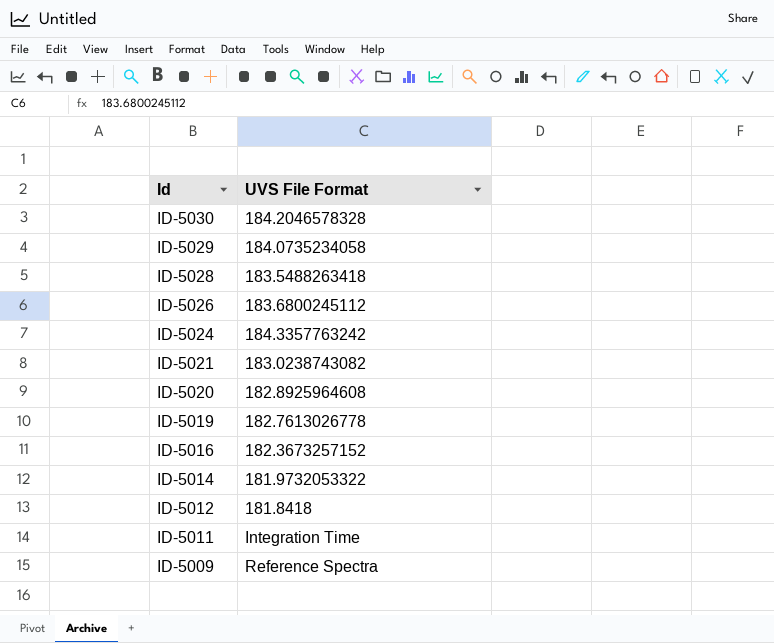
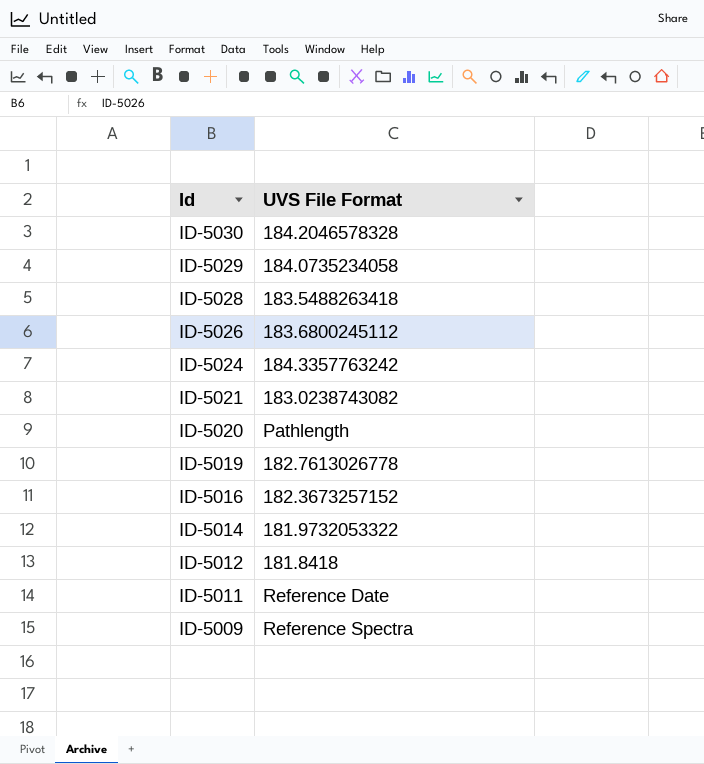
ID-5020 | UVS File Format: 182.8925964608 -> Pathlength
ID-5011 | UVS File Format: Integration Time -> Reference Date

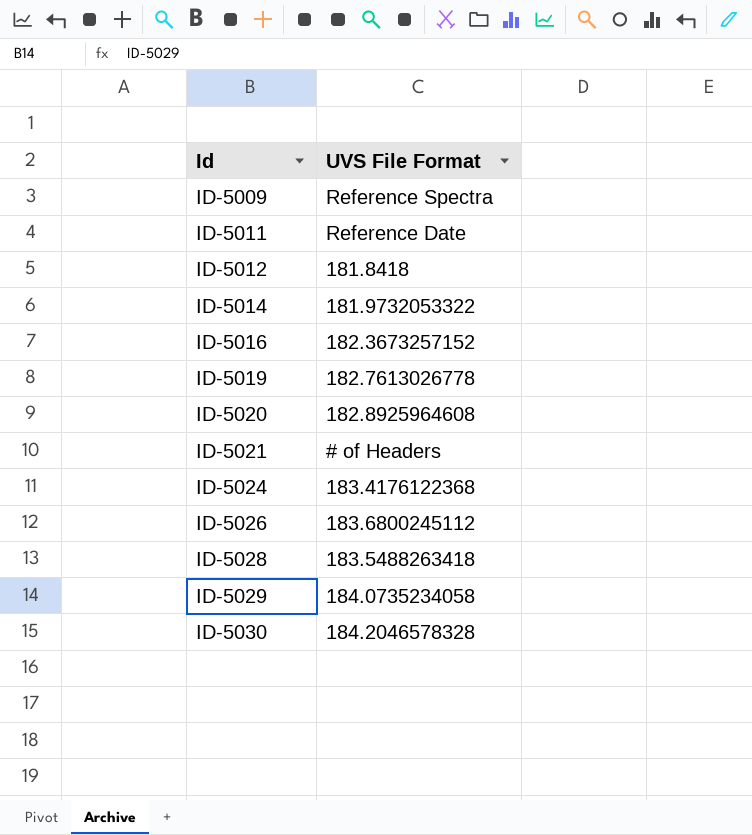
row order: Id descending -> Id ascending
ID-5020 | UVS File Format: Pathlength -> 182.8925964608
ID-5021 | UVS File Format: 183.0238743082 -> # of Headers
ID-5024 | UVS File Format: 184.3357763242 -> 183.4176122368

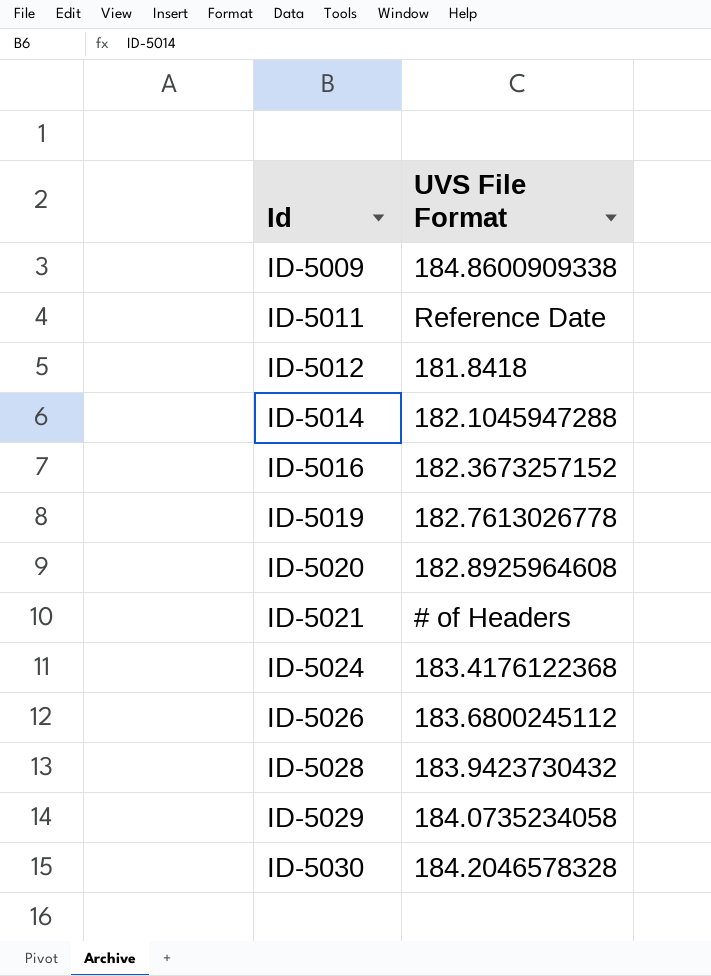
ID-5009 | UVS File Format: Reference Spectra -> 184.8600909338
ID-5014 | UVS File Format: 181.9732053322 -> 182.1045947288
ID-5028 | UVS File Format: 183.5488263418 -> 183.9423730432

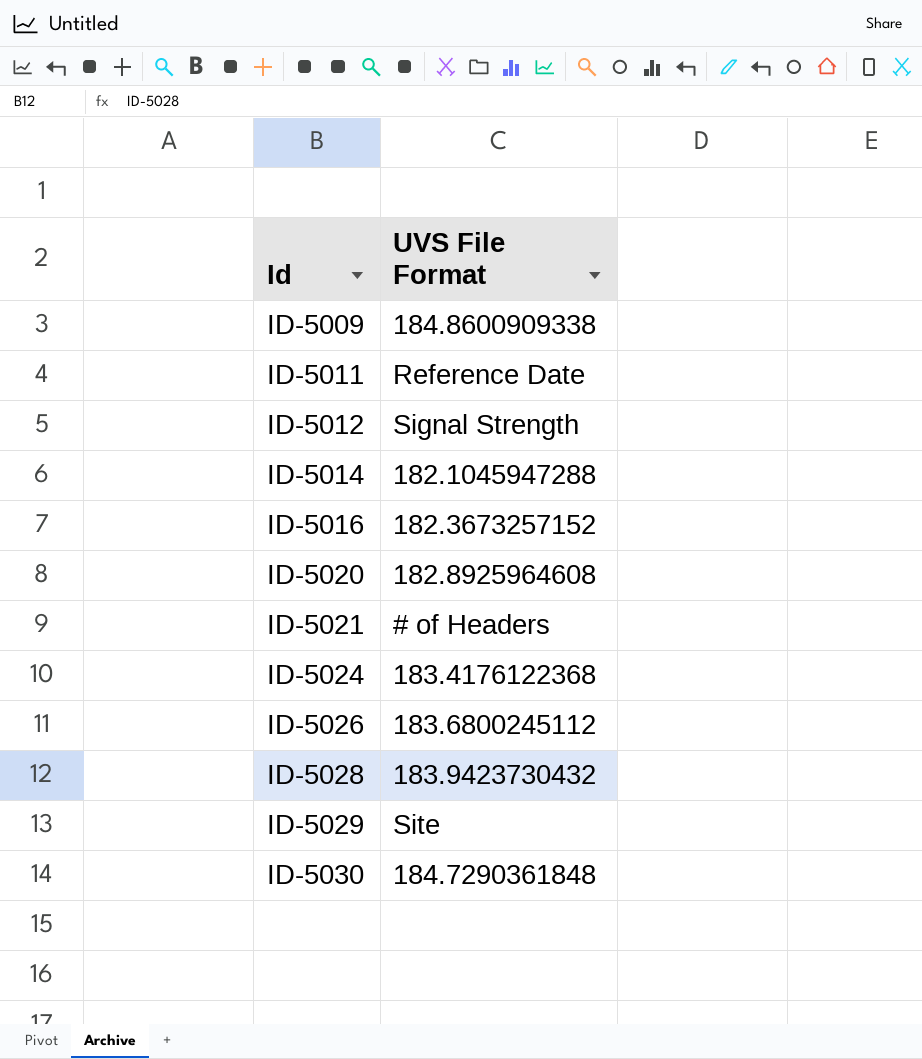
row ID-5019: 182.7613026778 -> none
ID-5012 | UVS File Format: 181.8418 -> Signal Strength
ID-5029 | UVS File Format: 184.0735234058 -> Site
ID-5030 | UVS File Format: 184.2046578328 -> 184.7290361848

